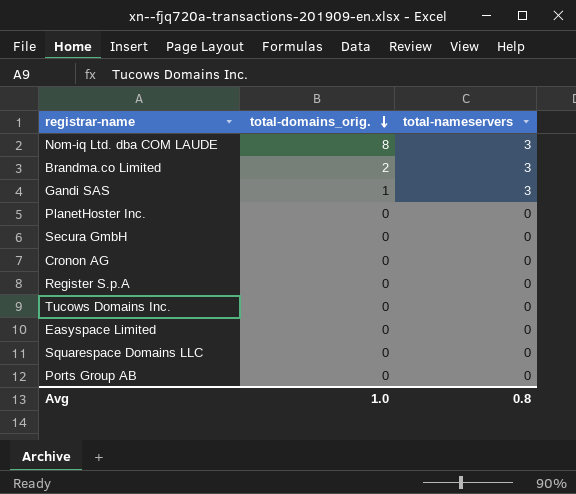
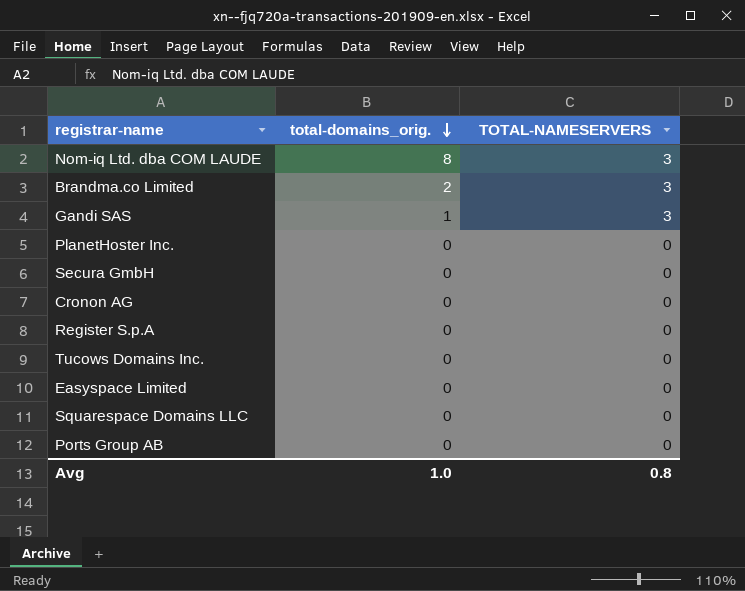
column name: total-nameservers -> TOTAL-NAMESERVERS

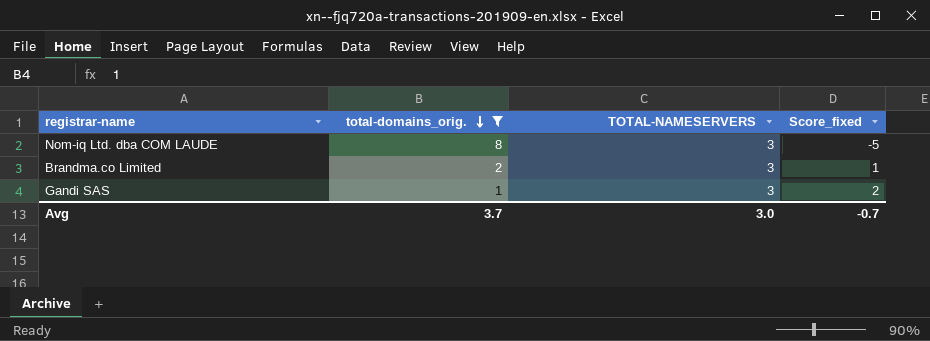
filter: none -> total-domains_orig. != 0
column Score_fixed | formula: none -> [TOTAL-NAMESERVERS] - [total-domains_orig.]
Avg | total-domains_orig.: 1.0 -> 3.7
Avg | TOTAL-NAMESERVERS: 0.8 -> 3.0

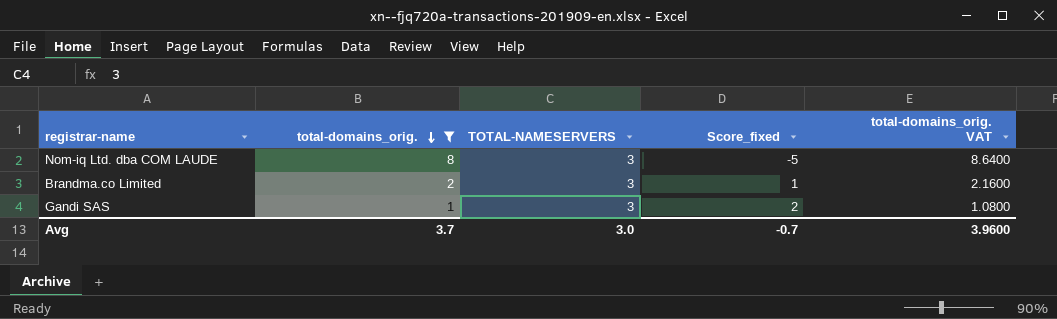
column total-domains_orig. VAT | formula: none -> [total-domains_orig.] * 1.08

